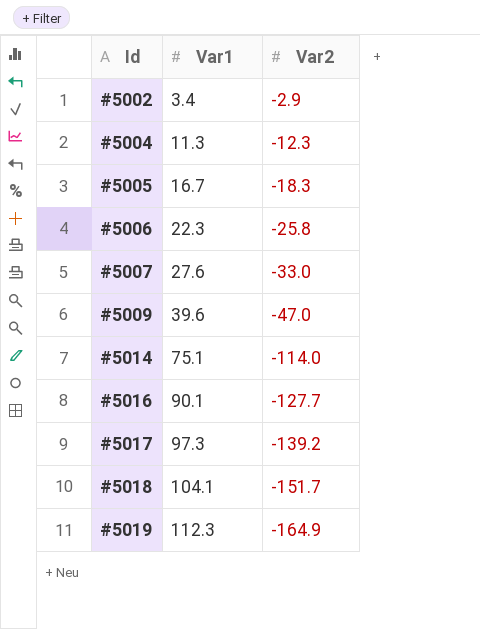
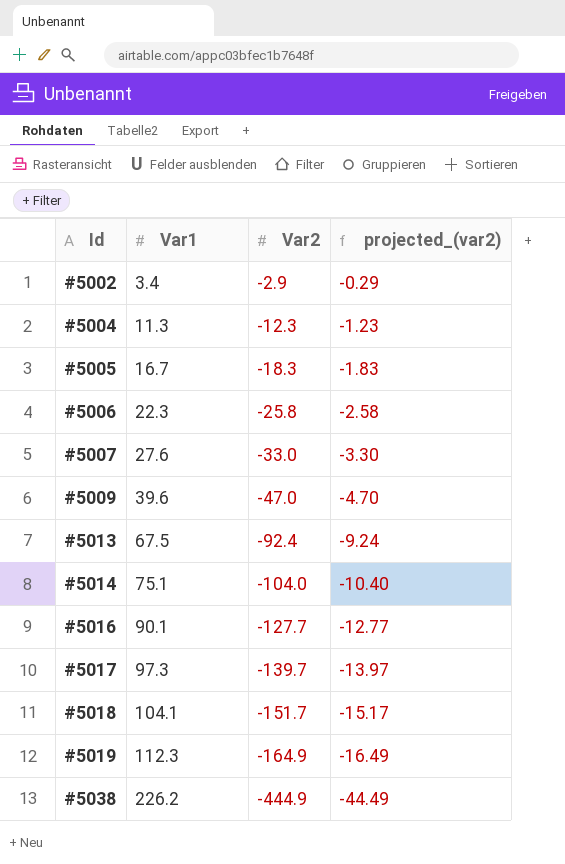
column projected_(var2) | formula: none -> [Var2] * 0.1
row #5013: none -> 67.5 | -92.4 | -9.24
#5014 | Var2: -114.0 -> -104.0
#5017 | Var2: -139.2 -> -139.7
row #5038: none -> 226.2 | -444.9 | -44.49

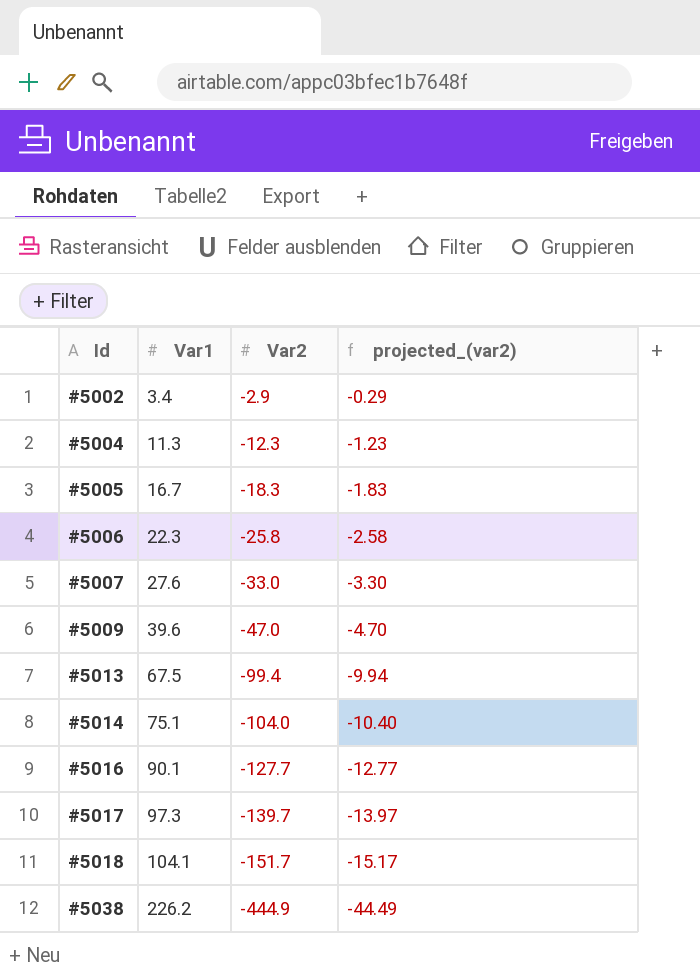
row #5019: 112.3 | -164.9 | -16.49 -> none
#5013 | Var2: -92.4 -> -99.4
#5013 | projected_(var2): -9.24 -> -9.94

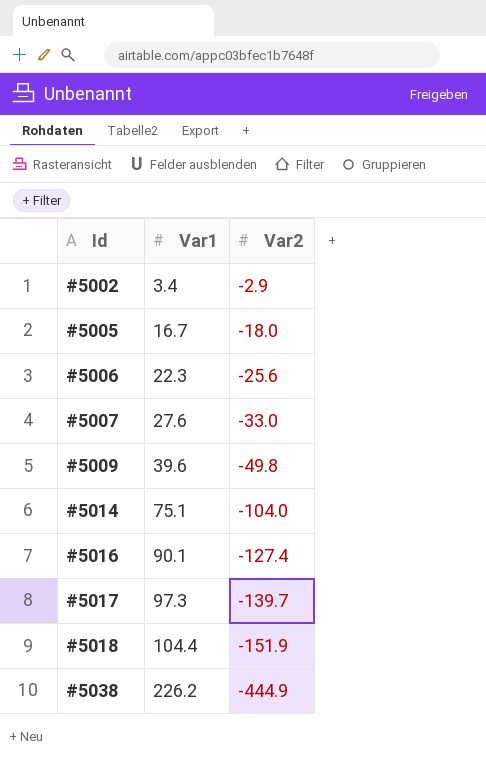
column projected_(var2) | formula: [Var2] * 0.1 -> none
row #5004: 11.3 | -12.3 | -1.23 -> none
row #5013: 67.5 | -99.4 | -9.94 -> none
#5005 | Var2: -18.3 -> -18.0
#5006 | Var2: -25.8 -> -25.6
#5009 | Var2: -47.0 -> -49.8
#5016 | Var2: -127.7 -> -127.4
#5018 | Var1: 104.1 -> 104.4
#5018 | Var2: -151.7 -> -151.9

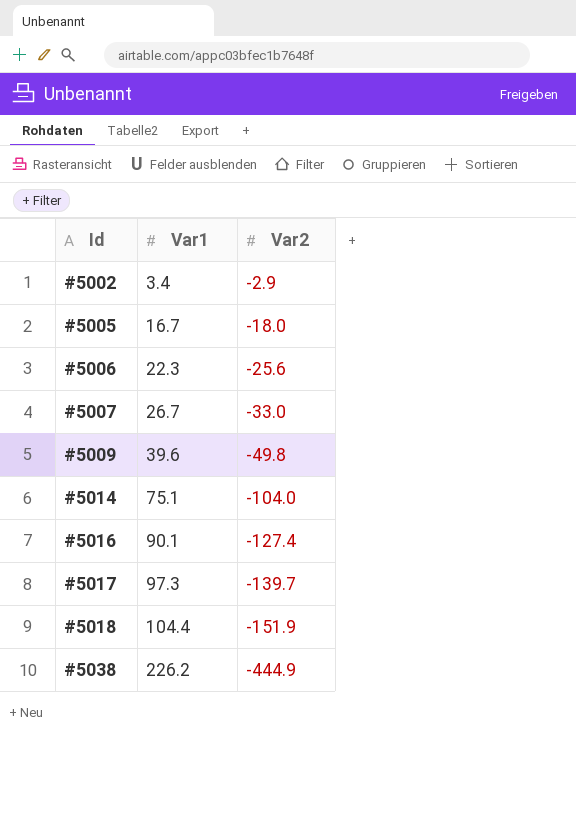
#5007 | Var1: 27.6 -> 26.7

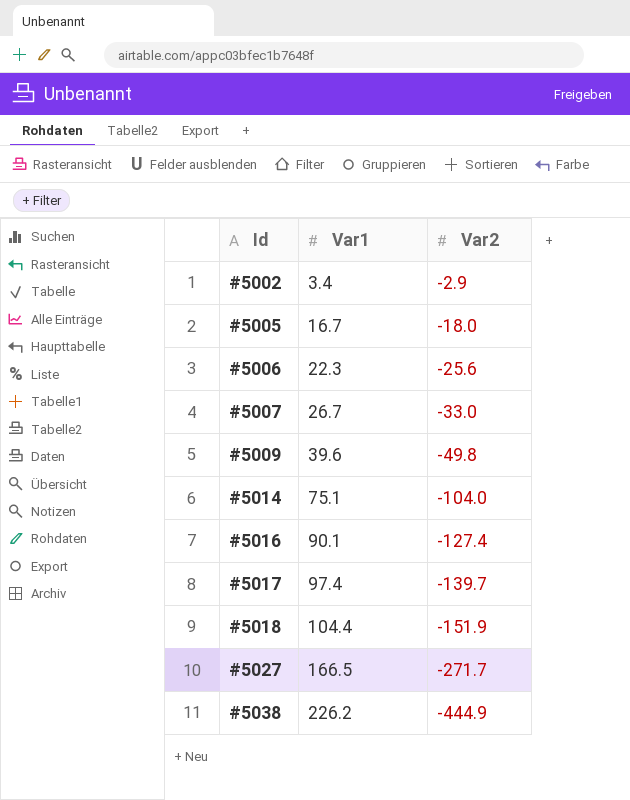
#5017 | Var1: 97.3 -> 97.4
row #5027: none -> 166.5 | -271.7

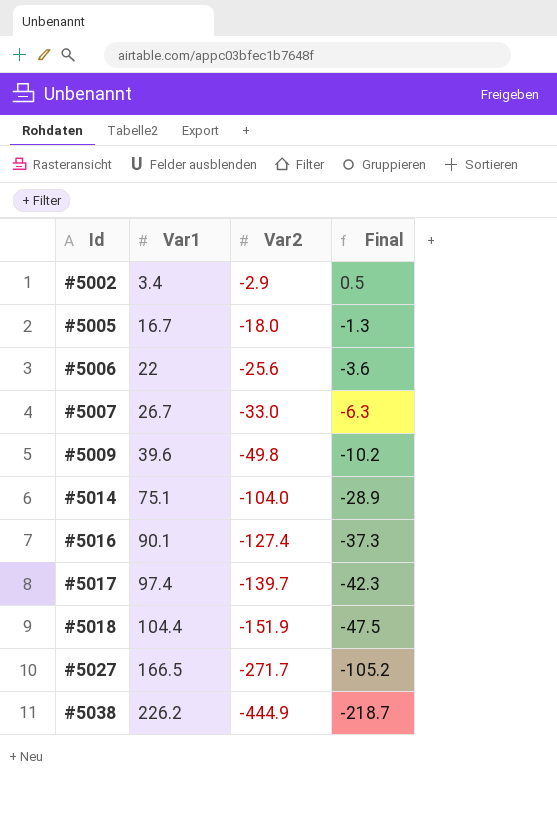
column Final | formula: none -> [Var1] + [Var2]
#5006 | Var1: 22.3 -> 22

